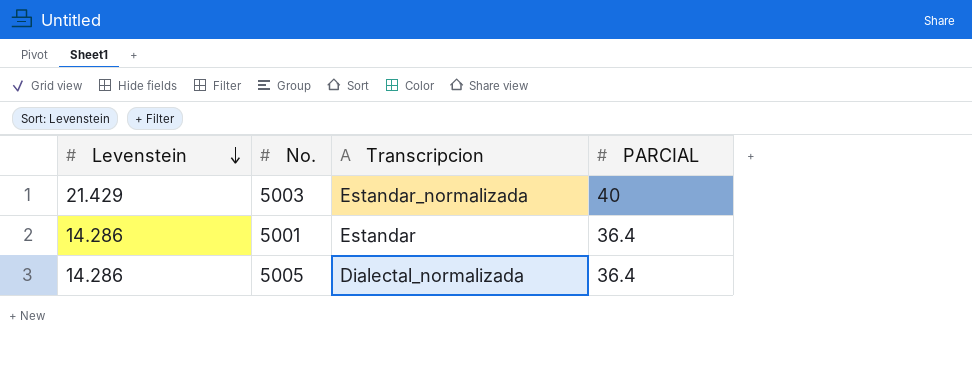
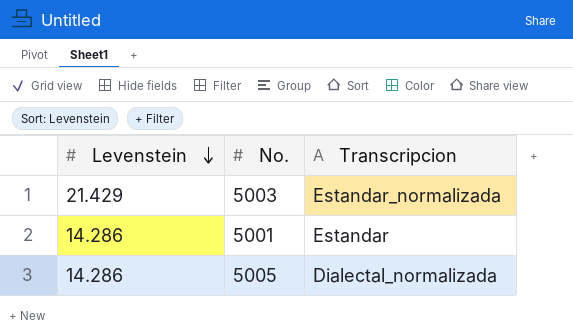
column PARCIAL | position: 4 -> none

